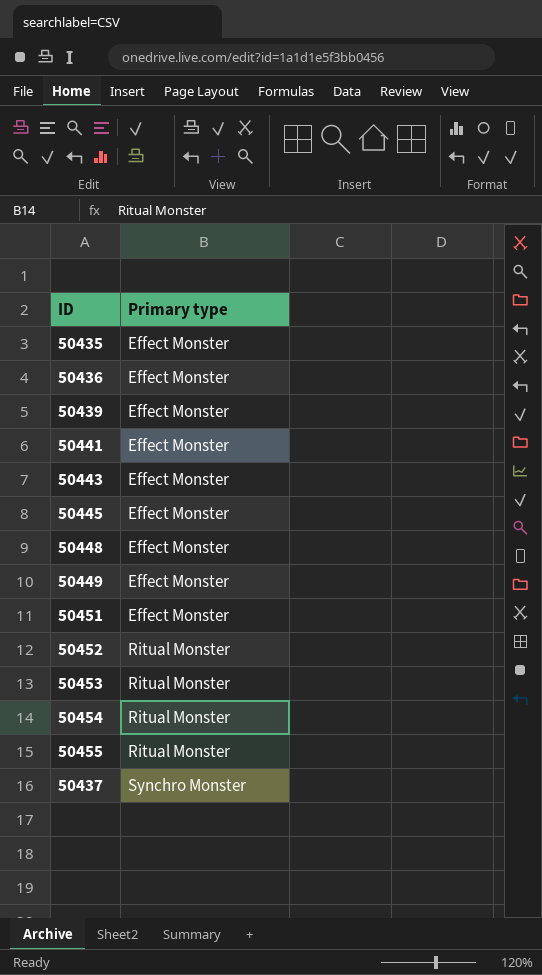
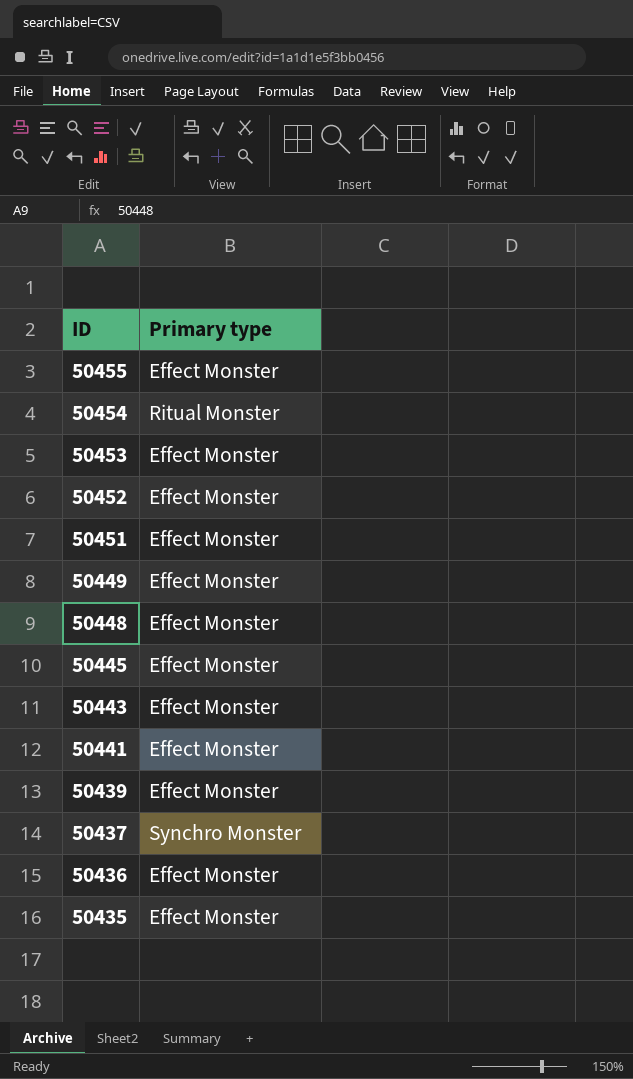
row order: Primary type ascending -> ID descending
50455 | Primary type: Ritual Monster -> Effect Monster
50453 | Primary type: Ritual Monster -> Effect Monster
50452 | Primary type: Ritual Monster -> Effect Monster

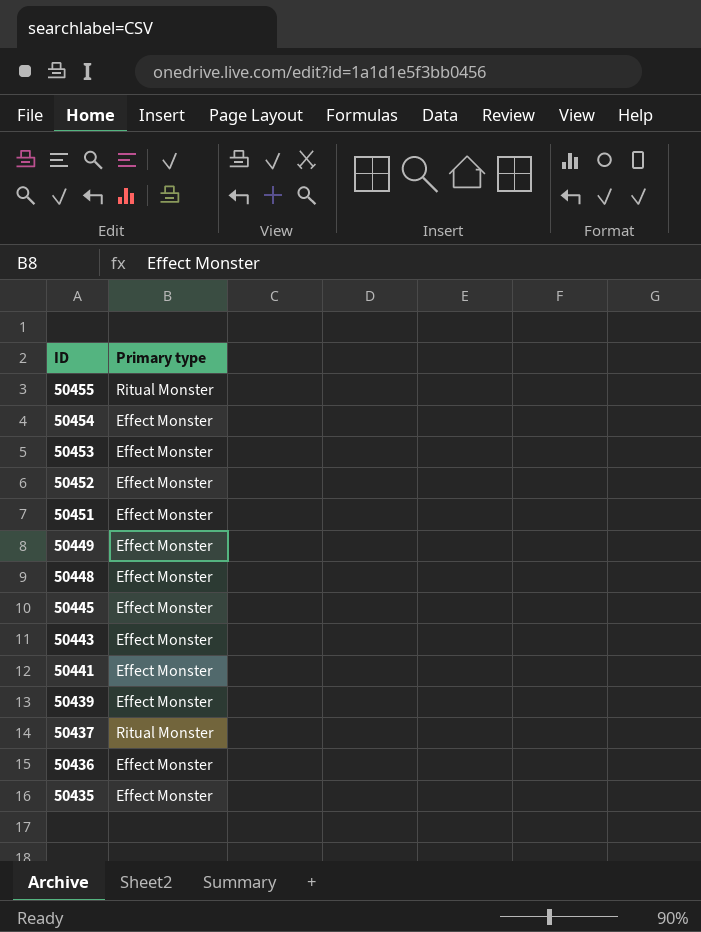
50455 | Primary type: Effect Monster -> Ritual Monster
50454 | Primary type: Ritual Monster -> Effect Monster
50437 | Primary type: Synchro Monster -> Ritual Monster

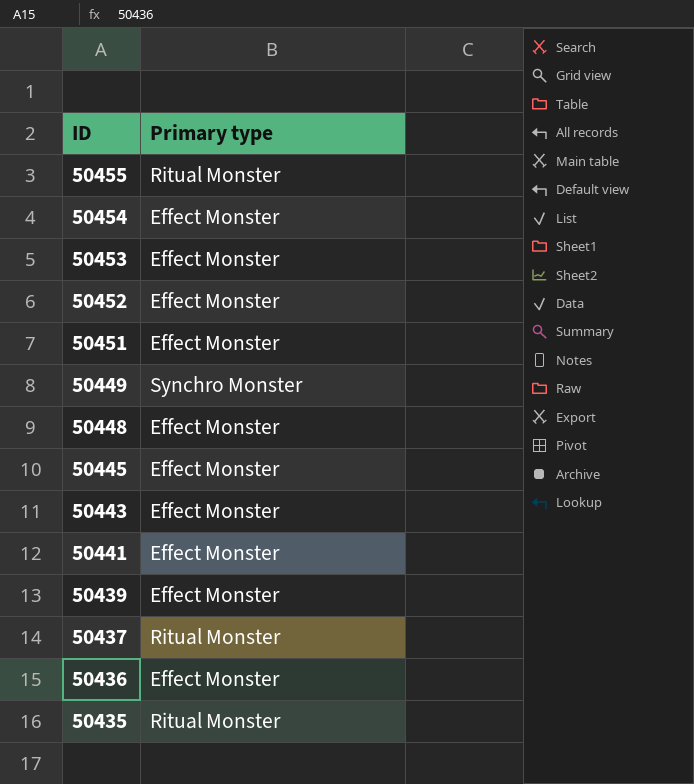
50449 | Primary type: Effect Monster -> Synchro Monster
50435 | Primary type: Effect Monster -> Ritual Monster

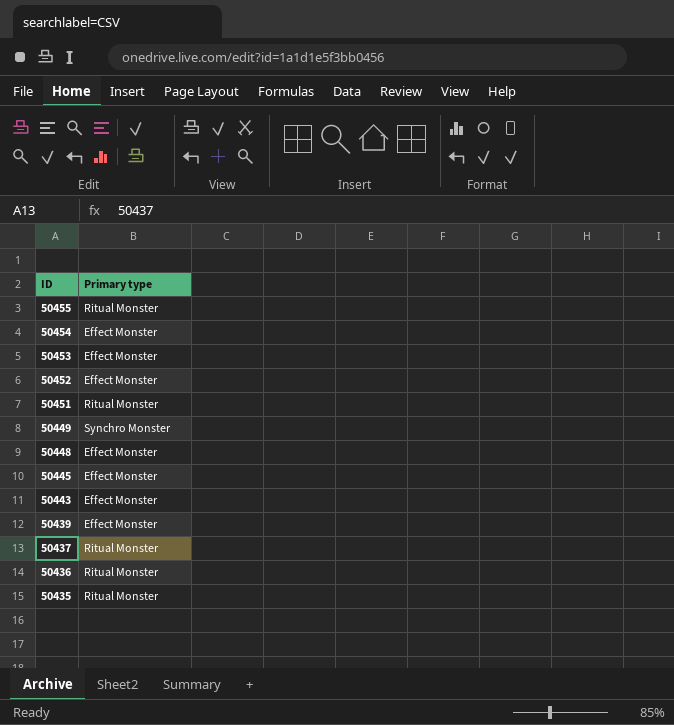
row 50441: Effect Monster -> none
50451 | Primary type: Effect Monster -> Ritual Monster
50436 | Primary type: Effect Monster -> Ritual Monster

